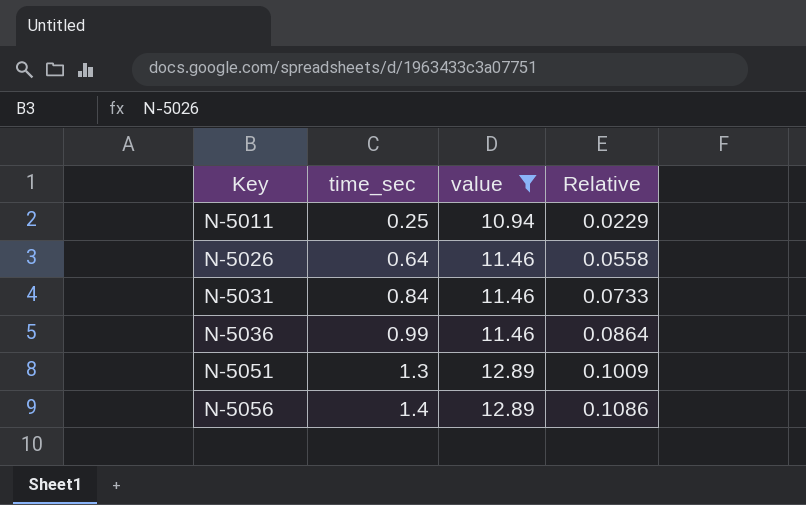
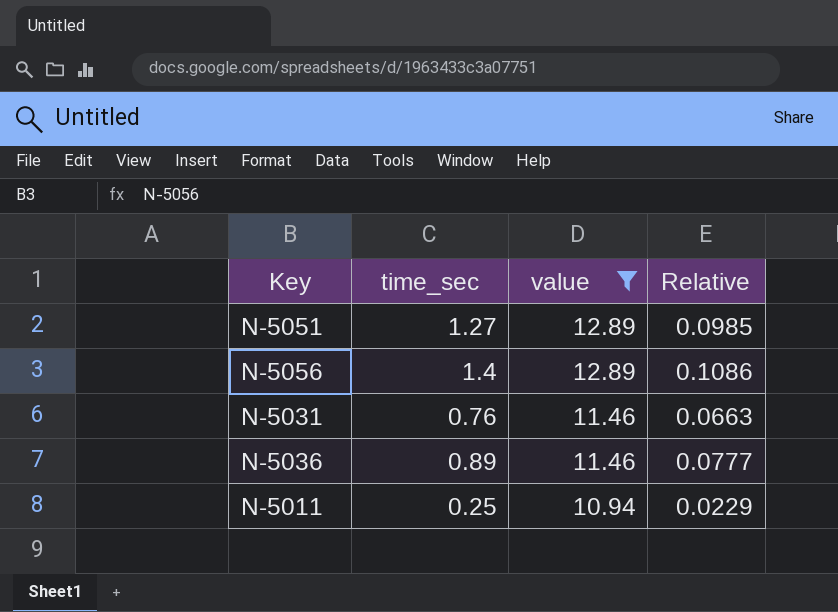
row order: Key ascending -> value descending
row N-5026: 0.64 | 11.46 | 0.0558 -> none
N-5051 | time_sec: 1.3 -> 1.27
N-5051 | Relative: 0.1009 -> 0.0985
N-5031 | time_sec: 0.84 -> 0.76
N-5031 | Relative: 0.0733 -> 0.0663
N-5036 | time_sec: 0.99 -> 0.89
N-5036 | Relative: 0.0864 -> 0.0777

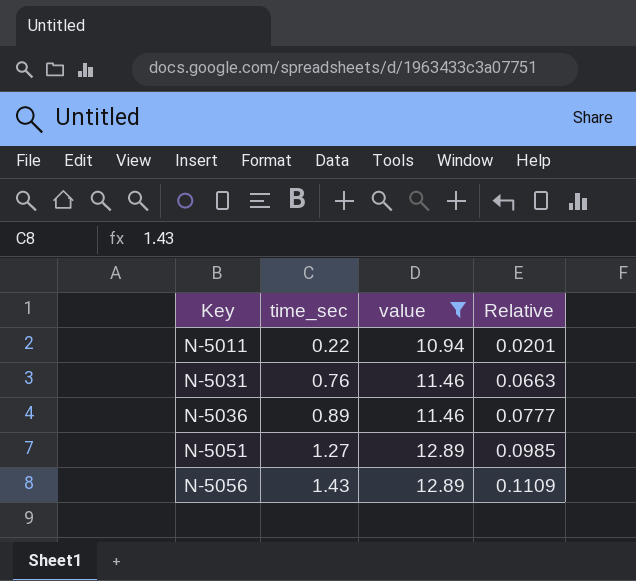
row order: value descending -> Key ascending
N-5011 | time_sec: 0.25 -> 0.22
N-5011 | Relative: 0.0229 -> 0.0201
N-5056 | time_sec: 1.4 -> 1.43
N-5056 | Relative: 0.1086 -> 0.1109

